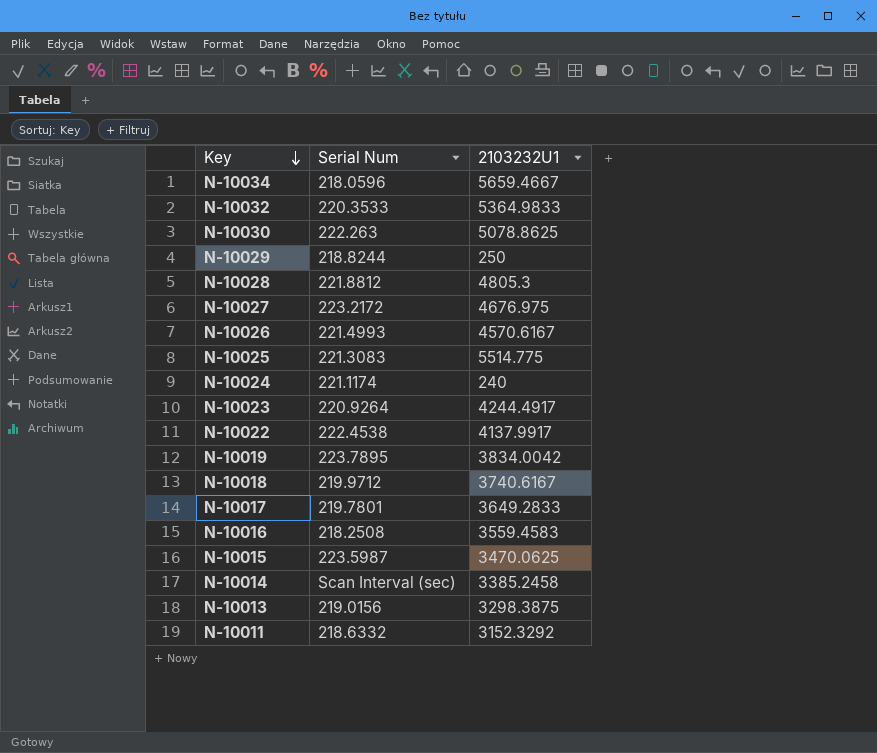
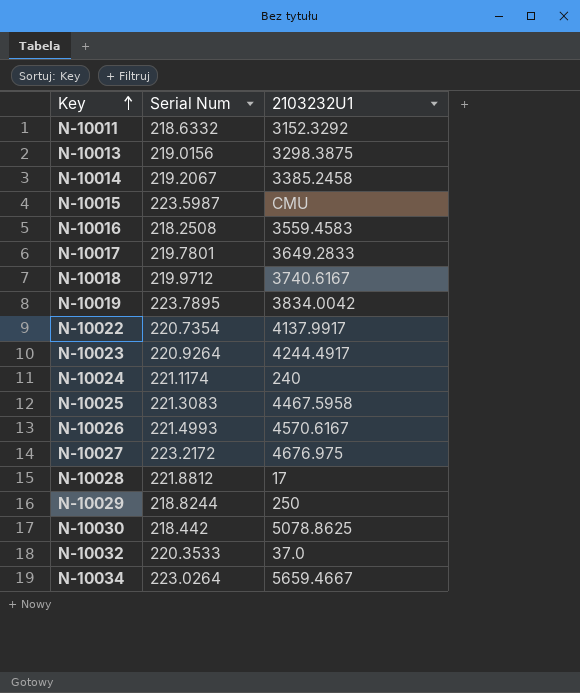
row order: Key descending -> Key ascending
N-10014 | Serial Num: Scan Interval (sec) -> 219.2067
N-10015 | 2103232U1: 3470.0625 -> CMU
N-10022 | Serial Num: 222.4538 -> 220.7354
N-10025 | 2103232U1: 5514.775 -> 4467.5958
N-10028 | 2103232U1: 4805.3 -> 17
N-10030 | Serial Num: 222.263 -> 218.442
N-10032 | 2103232U1: 5364.9833 -> 37.0
N-10034 | Serial Num: 218.0596 -> 223.0264

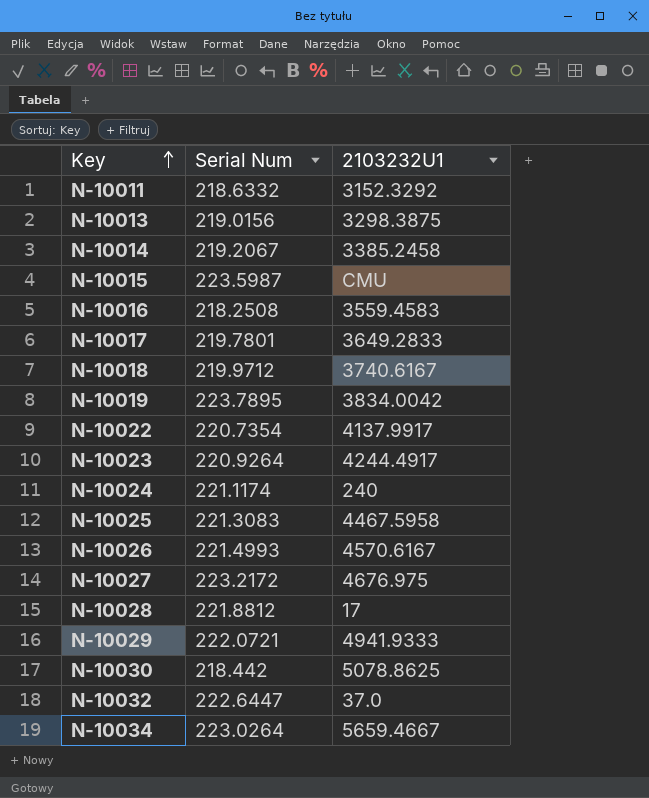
N-10029 | Serial Num: 218.8244 -> 222.0721
N-10029 | 2103232U1: 250 -> 4941.9333
N-10032 | Serial Num: 220.3533 -> 222.6447

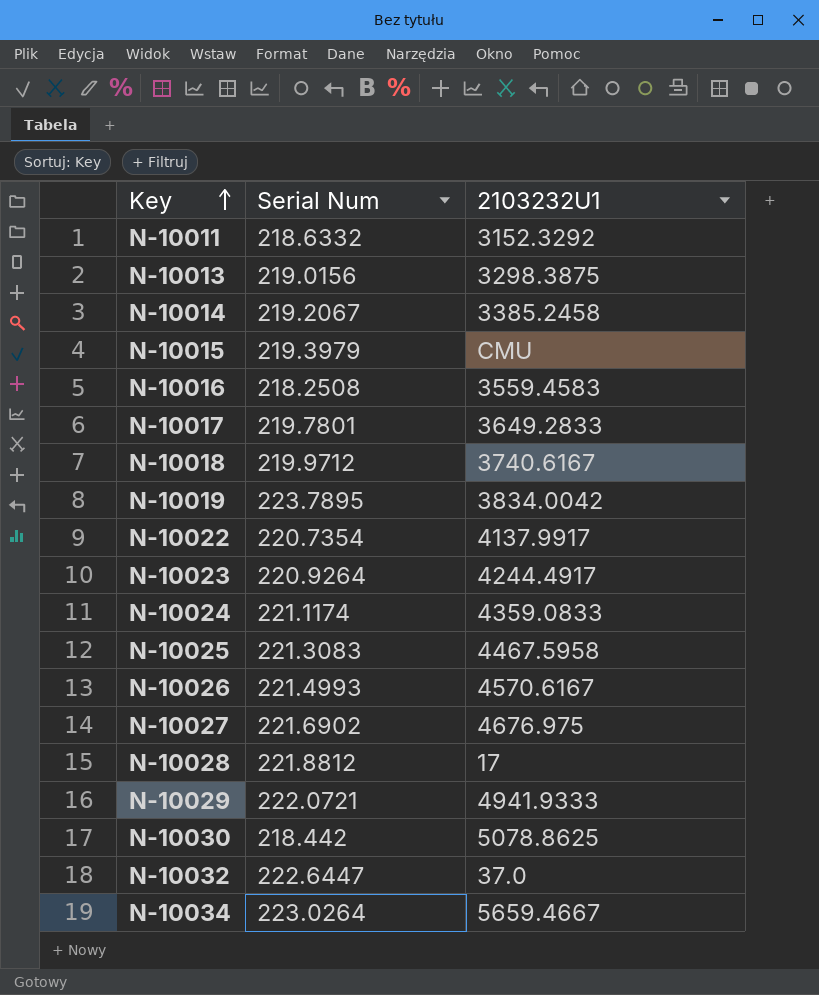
N-10015 | Serial Num: 223.5987 -> 219.3979
N-10024 | 2103232U1: 240 -> 4359.0833
N-10027 | Serial Num: 223.2172 -> 221.6902

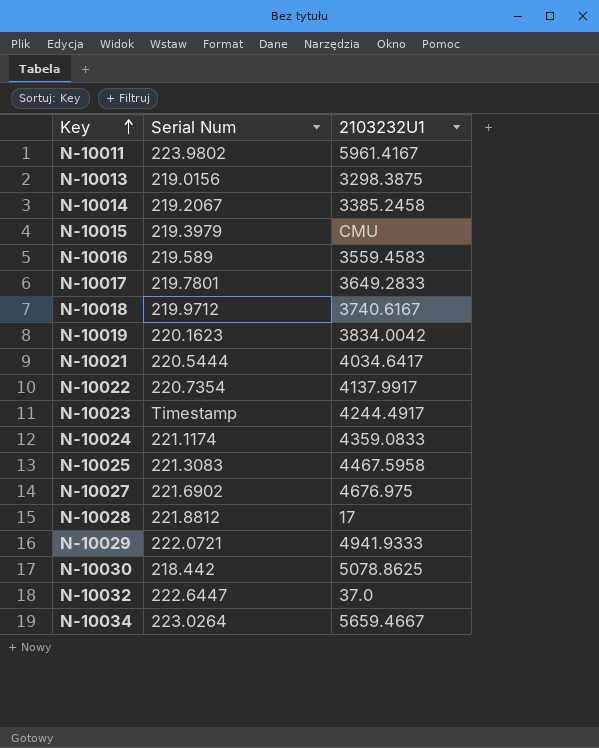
row N-10026: 221.4993 | 4570.6167 -> none
N-10011 | Serial Num: 218.6332 -> 223.9802
N-10011 | 2103232U1: 3152.3292 -> 5961.4167
N-10016 | Serial Num: 218.2508 -> 219.589
N-10019 | Serial Num: 223.7895 -> 220.1623
row N-10021: none -> 220.5444 | 4034.6417
N-10023 | Serial Num: 220.9264 -> Timestamp

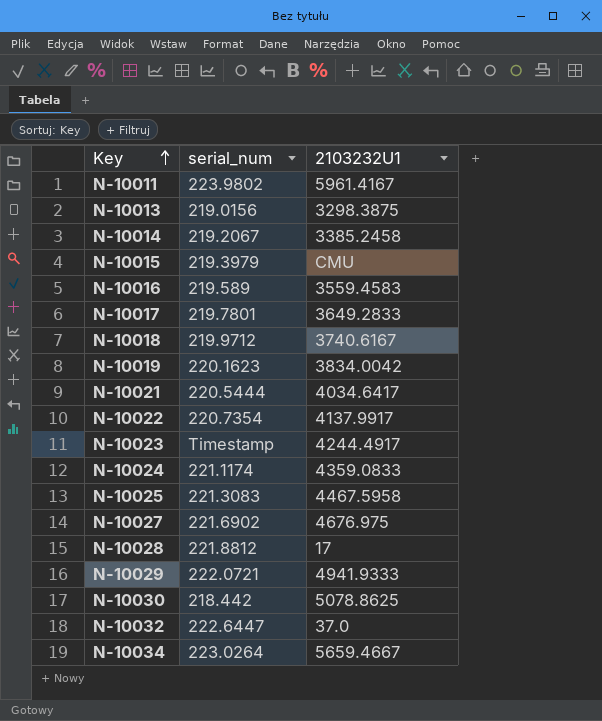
column name: Serial Num -> serial_num

